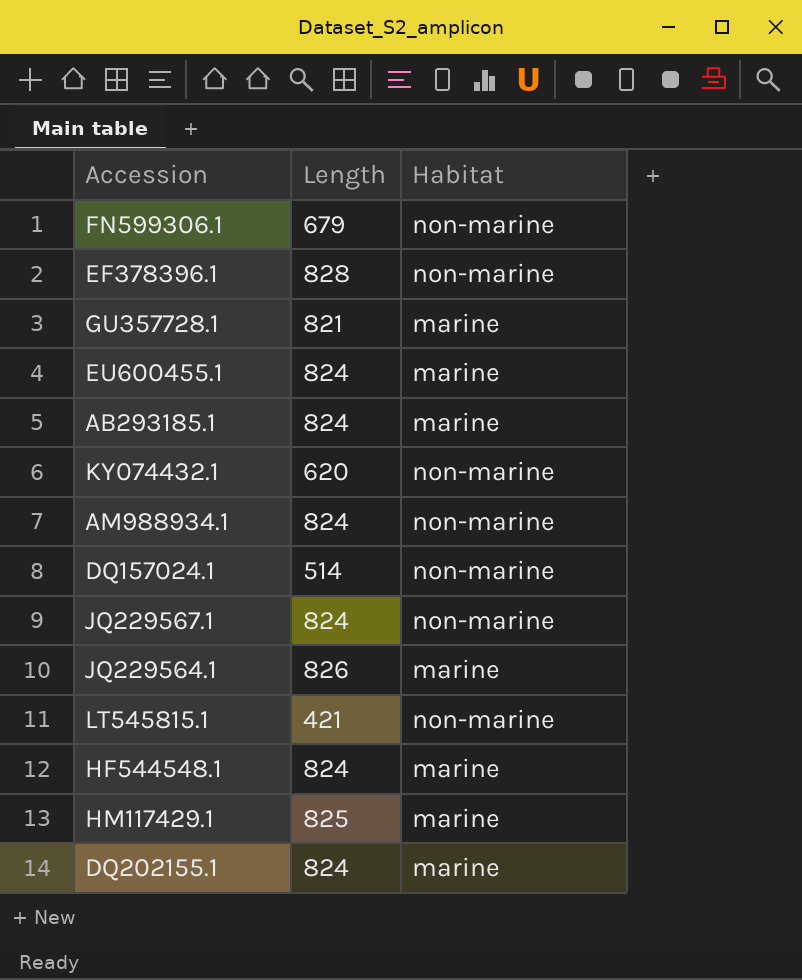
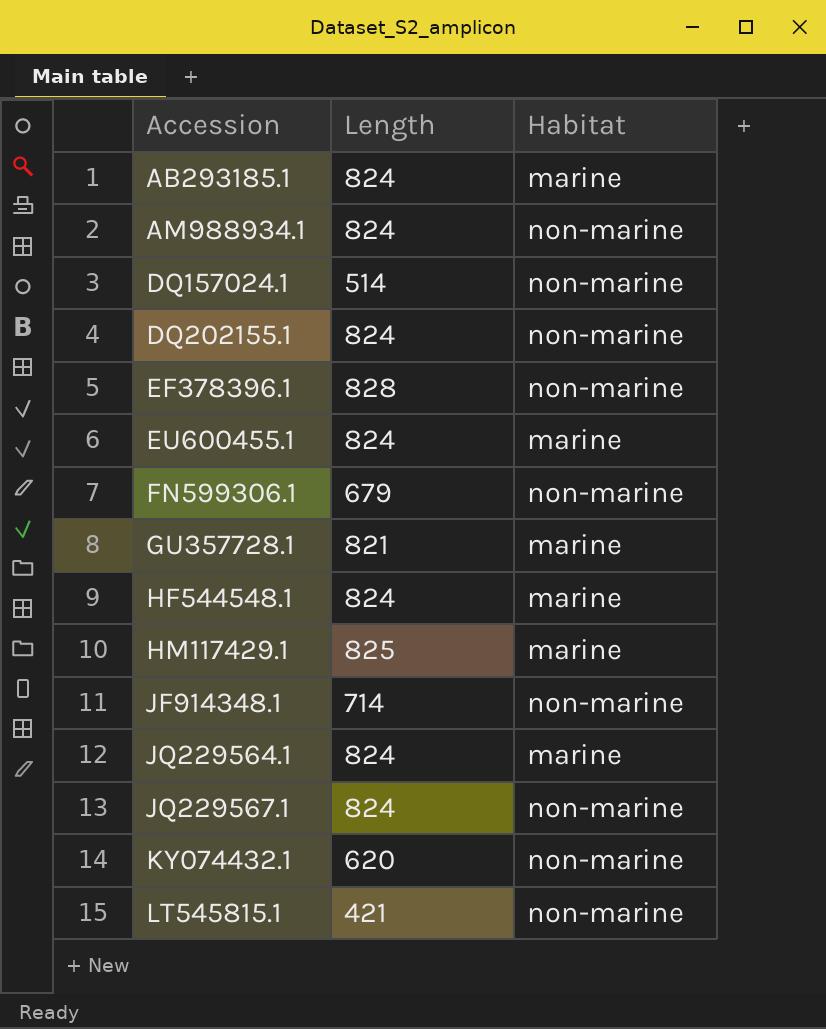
row order: none -> Accession ascending
DQ202155.1 | Habitat: marine -> non-marine
row JF914348.1: none -> 714 | non-marine
JQ229564.1 | Length: 826 -> 824

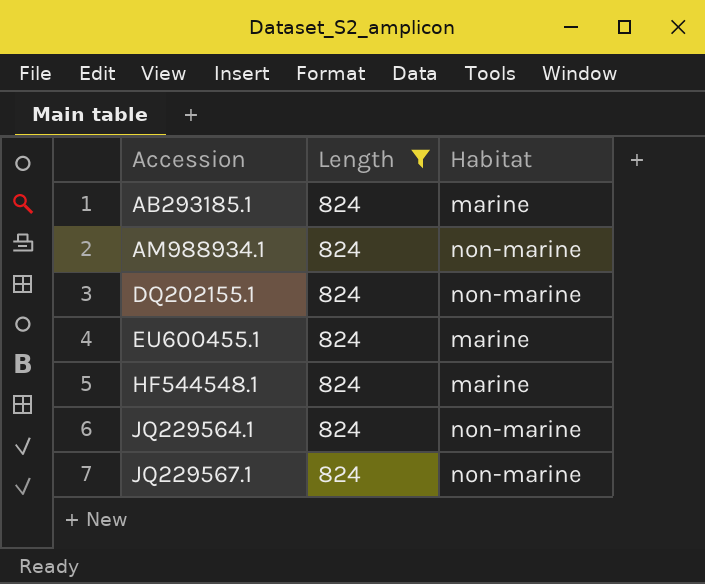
filter: none -> Length = 824
JQ229564.1 | Habitat: marine -> non-marine

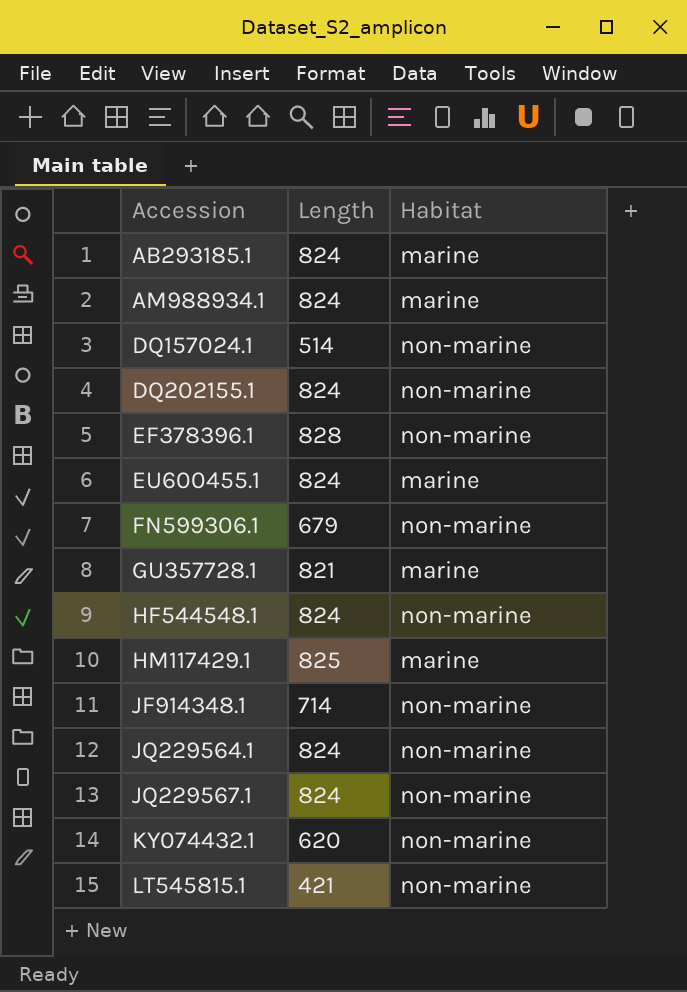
filter: Length = 824 -> none
AM988934.1 | Habitat: non-marine -> marine
HF544548.1 | Habitat: marine -> non-marine

